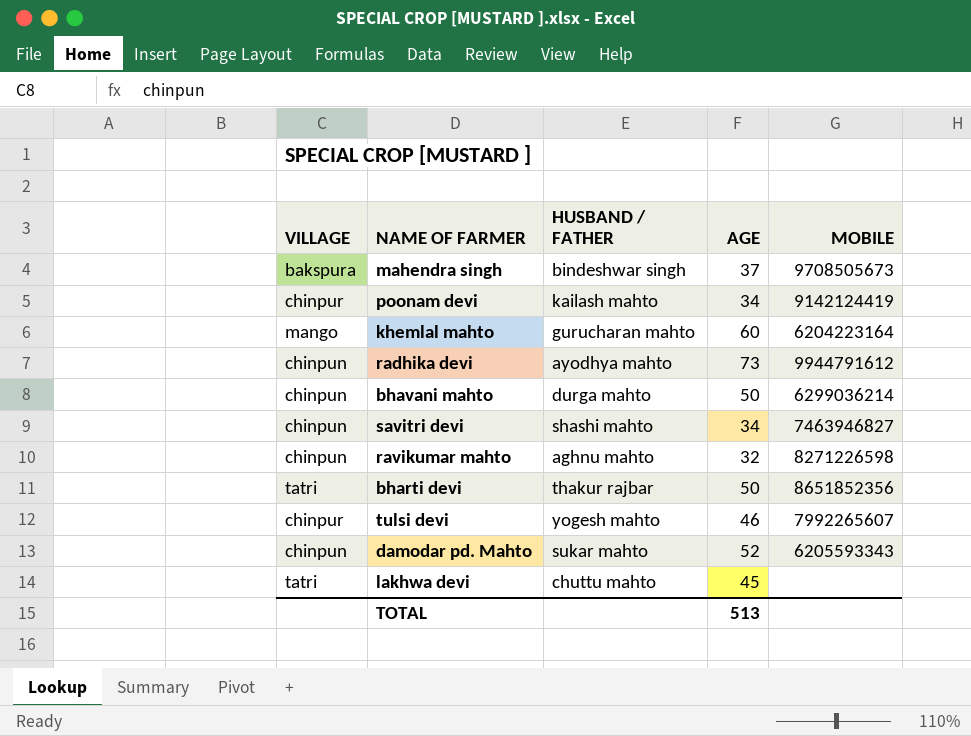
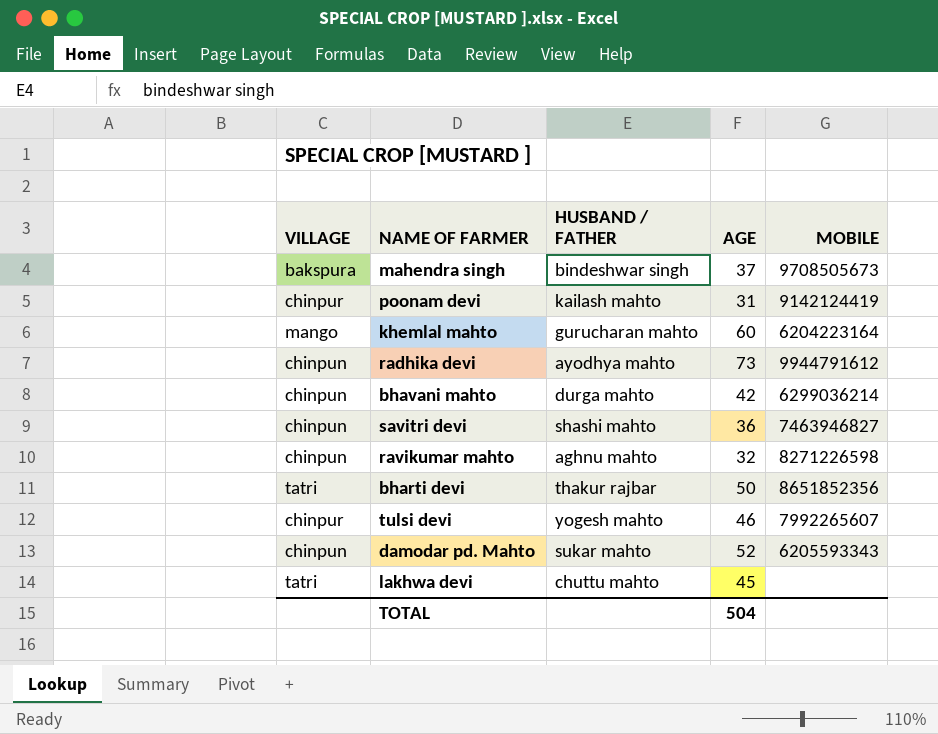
poonam devi | AGE: 34 -> 31
bhavani mahto | AGE: 50 -> 42
savitri devi | AGE: 34 -> 36
TOTAL | AGE: 513 -> 504

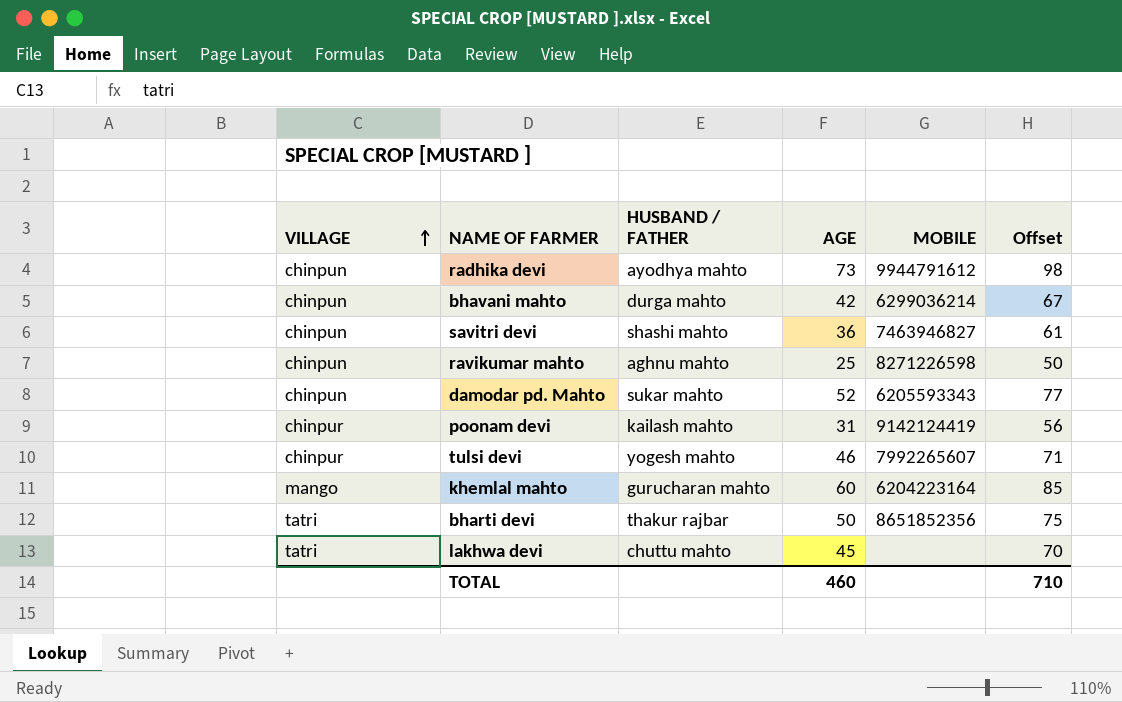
row order: none -> VILLAGE ascending
column Offset | formula: none -> [AGE] + 25
row mahendra singh: bakspura | bindeshwar singh | 37 | 9708505673 -> none
ravikumar mahto | AGE: 32 -> 25
TOTAL | AGE: 504 -> 460

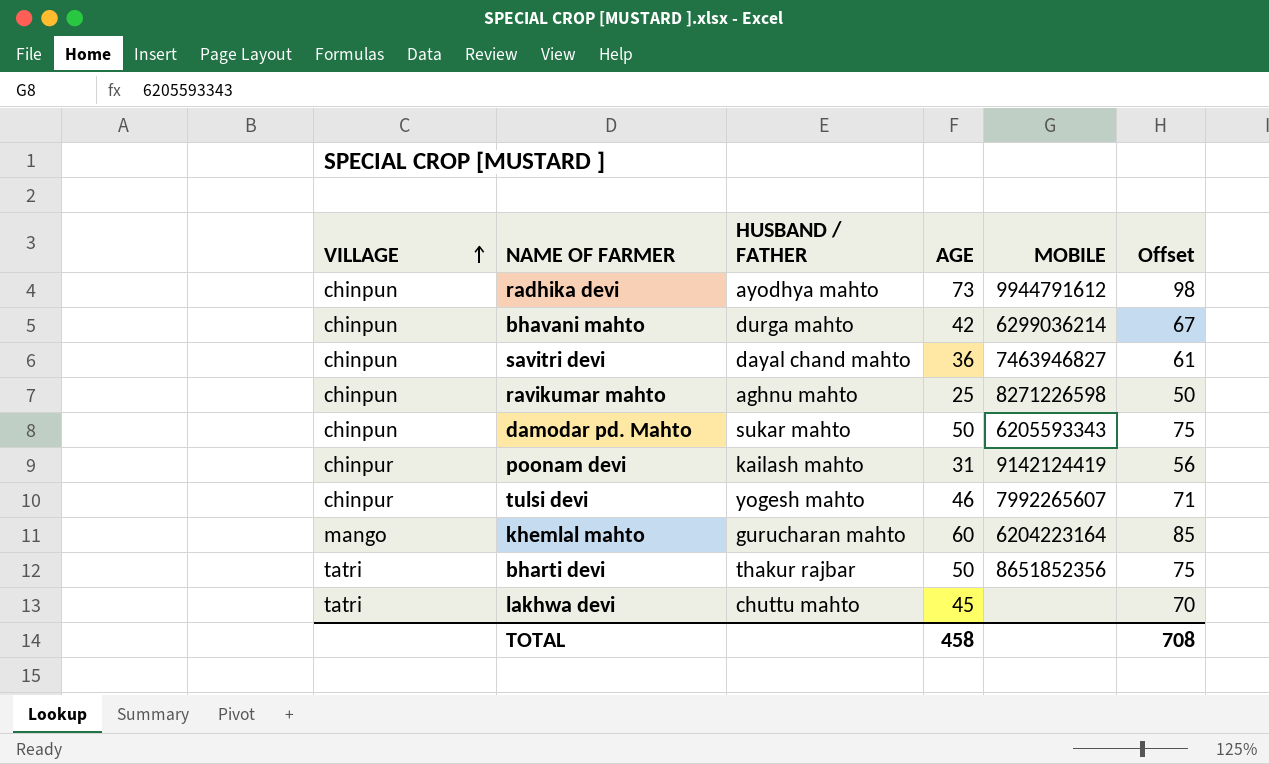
savitri devi | HUSBAND / FATHER: shashi mahto -> dayal chand mahto
damodar pd. Mahto | AGE: 52 -> 50
damodar pd. Mahto | Offset: 77 -> 75
TOTAL | AGE: 460 -> 458
TOTAL | Offset: 710 -> 708

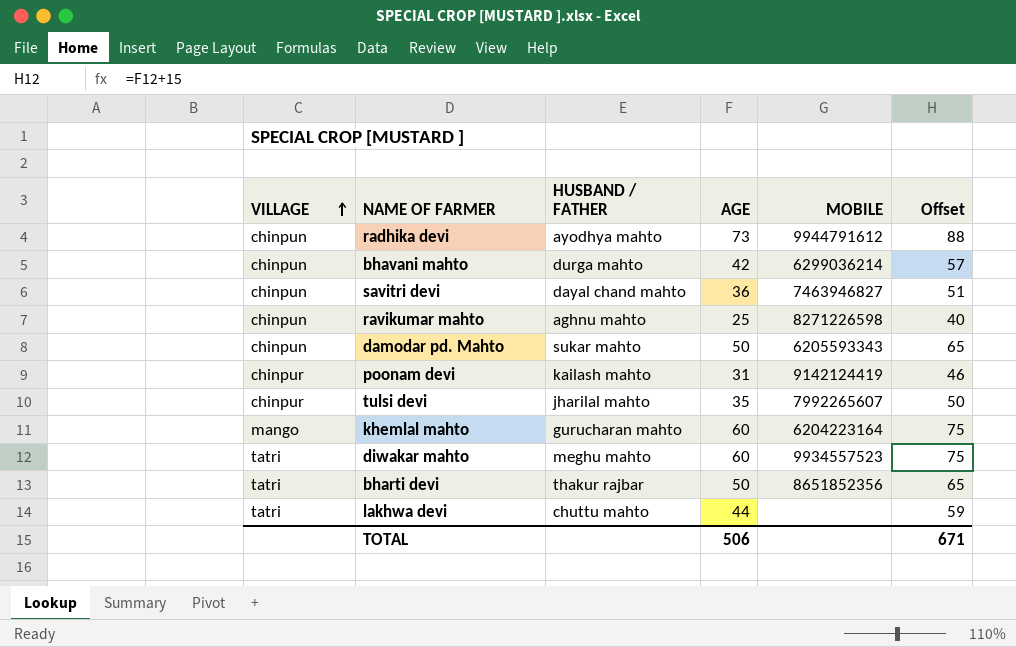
column Offset | formula: [AGE] + 25 -> [AGE] + 15
tulsi devi | HUSBAND / FATHER: yogesh mahto -> jharilal mahto
tulsi devi | AGE: 46 -> 35
row diwakar mahto: none -> tatri | meghu mahto | 60 | 9934557523 | 75
lakhwa devi | AGE: 45 -> 44
TOTAL | AGE: 458 -> 506
TOTAL | Offset: 708 -> 671

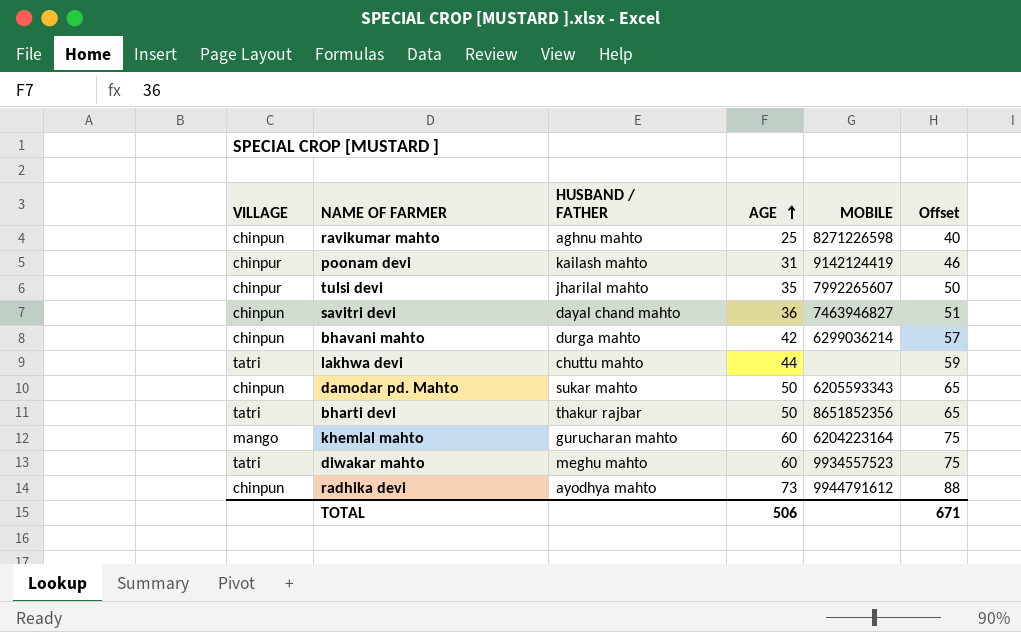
row order: VILLAGE ascending -> AGE ascending

